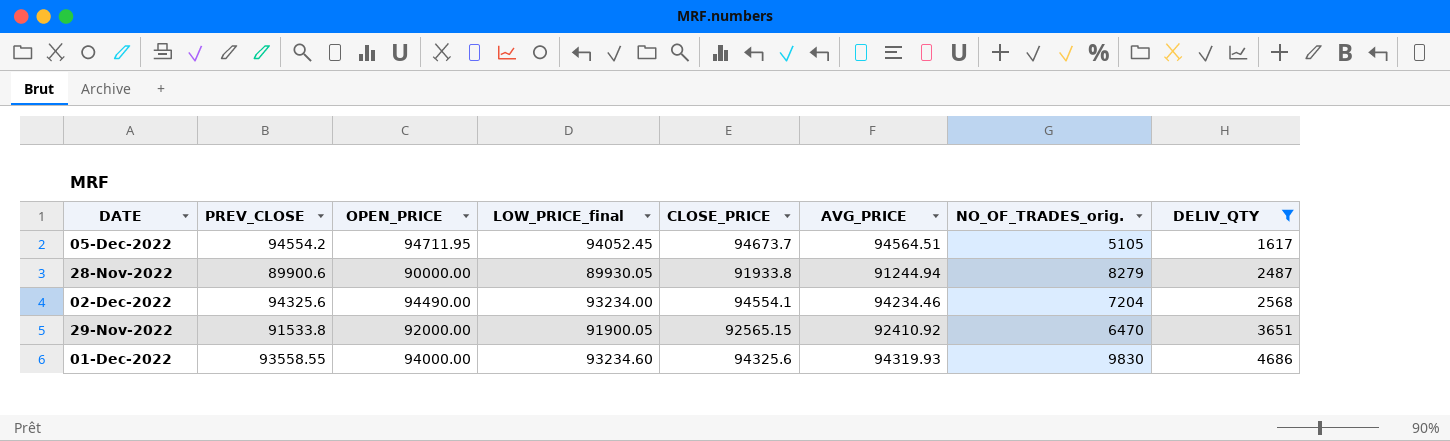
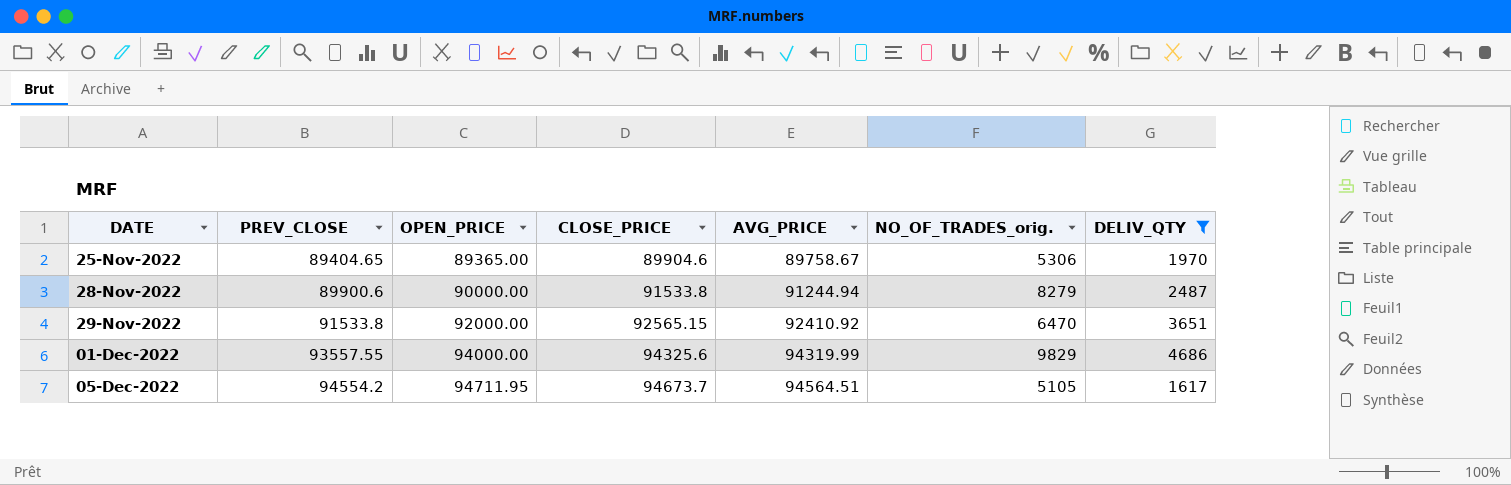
row order: DELIV_QTY ascending -> DATE ascending
column LOW_PRICE_final | position: 4 -> none
row 02-Dec-2022: 94325.6 | 94490.00 | 93234.00 | 94554.1 | 94234.46 | 7204 | 2568 -> none
row 25-Nov-2022: none -> 89404.65 | 89365.00 | 89904.6 | 89758.67 | 5306 | 1970
28-Nov-2022 | CLOSE_PRICE: 91933.8 -> 91533.8
01-Dec-2022 | PREV_CLOSE: 93558.55 -> 93557.55
01-Dec-2022 | AVG_PRICE: 94319.93 -> 94319.99
01-Dec-2022 | NO_OF_TRADES_orig.: 9830 -> 9829

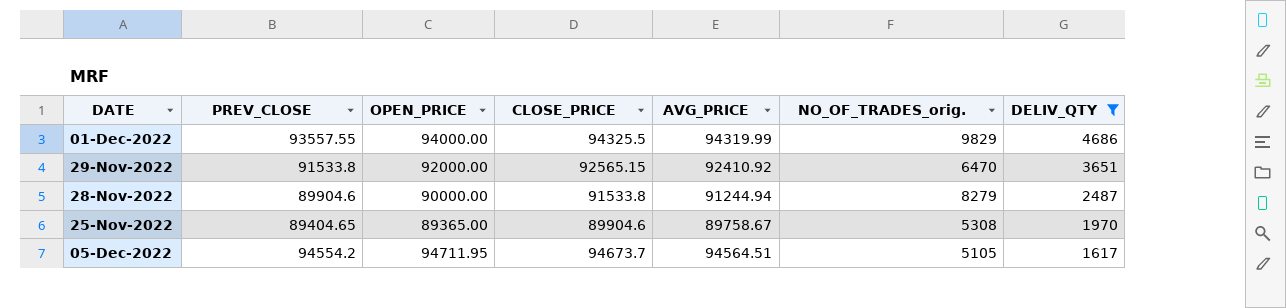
row order: DATE ascending -> DELIV_QTY descending
01-Dec-2022 | CLOSE_PRICE: 94325.6 -> 94325.5
28-Nov-2022 | PREV_CLOSE: 89900.6 -> 89904.6
25-Nov-2022 | NO_OF_TRADES_orig.: 5306 -> 5308

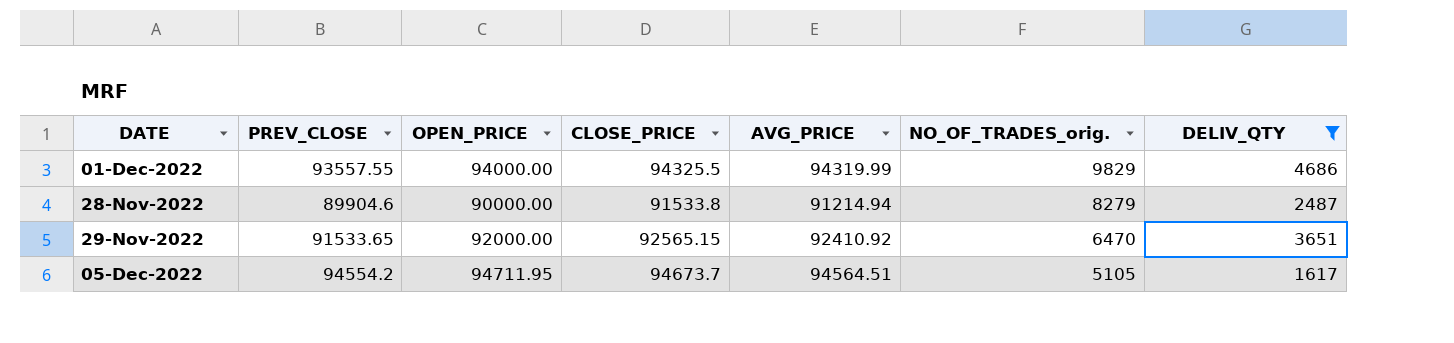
row order: DELIV_QTY descending -> NO_OF_TRADES_orig. descending
row 25-Nov-2022: 89404.65 | 89365.00 | 89904.6 | 89758.67 | 5308 | 1970 -> none
28-Nov-2022 | AVG_PRICE: 91244.94 -> 91214.94
29-Nov-2022 | PREV_CLOSE: 91533.8 -> 91533.65

